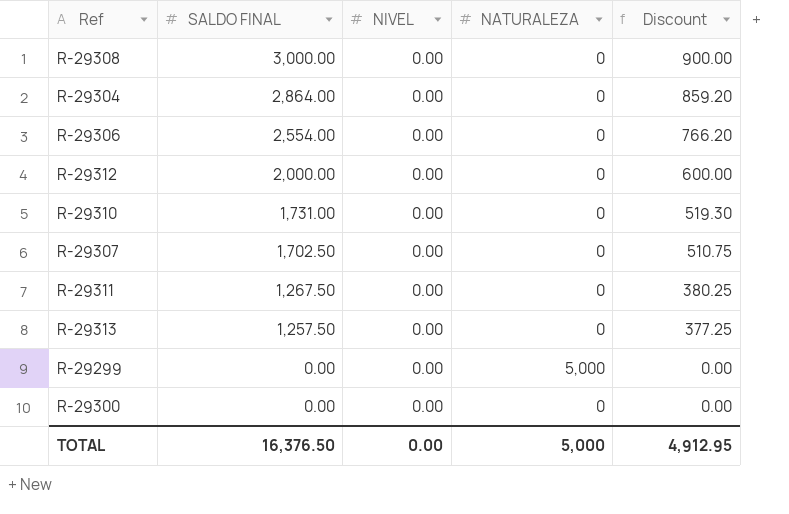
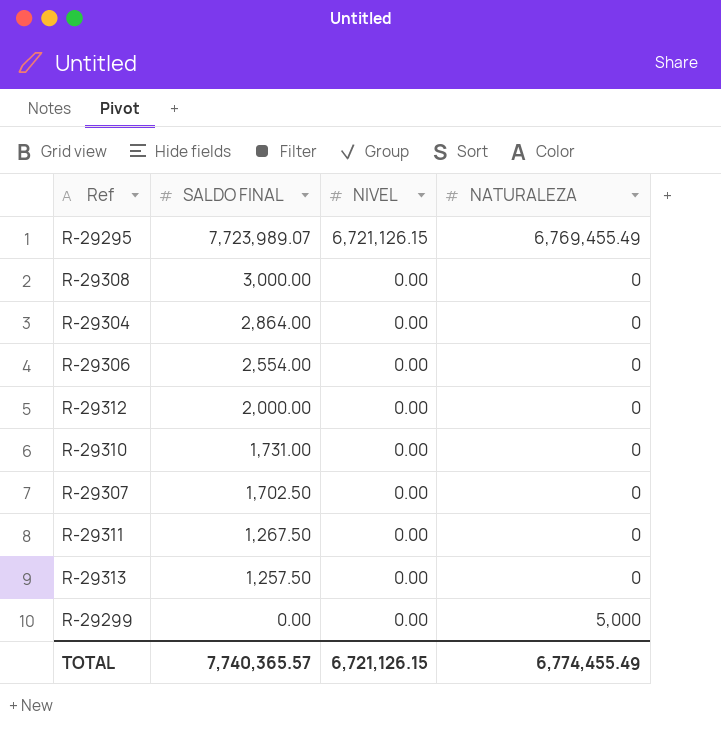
column Discount | formula: [SALDO FINAL] * 0.3 -> none
row R-29300: 0.00 | 0.00 | 0 | 0.00 -> none
row R-29295: none -> 7,723,989.07 | 6,721,126.15 | 6,769,455.49
TOTAL | SALDO FINAL: 16,376.50 -> 7,740,365.57
TOTAL | NIVEL: 0.00 -> 6,721,126.15
TOTAL | NATURALEZA: 5,000 -> 6,774,455.49

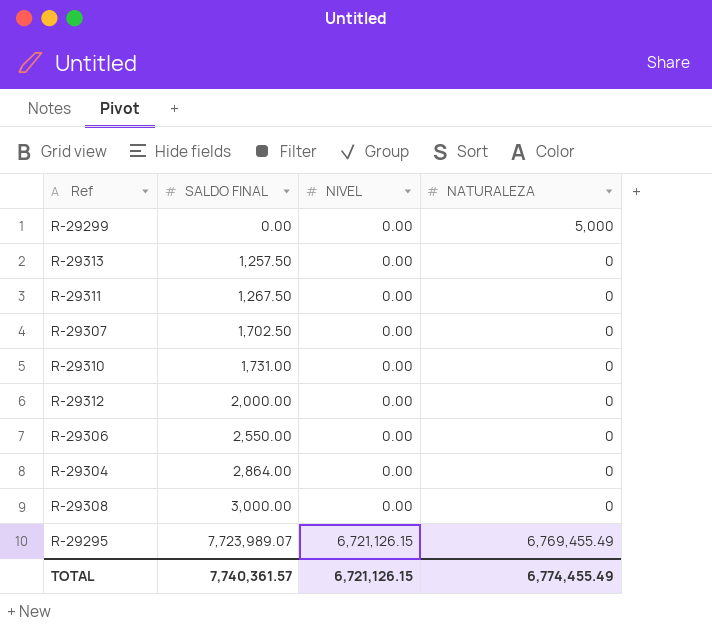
row order: SALDO FINAL descending -> SALDO FINAL ascending
R-29306 | SALDO FINAL: 2,554.00 -> 2,550.00
TOTAL | SALDO FINAL: 7,740,365.57 -> 7,740,361.57

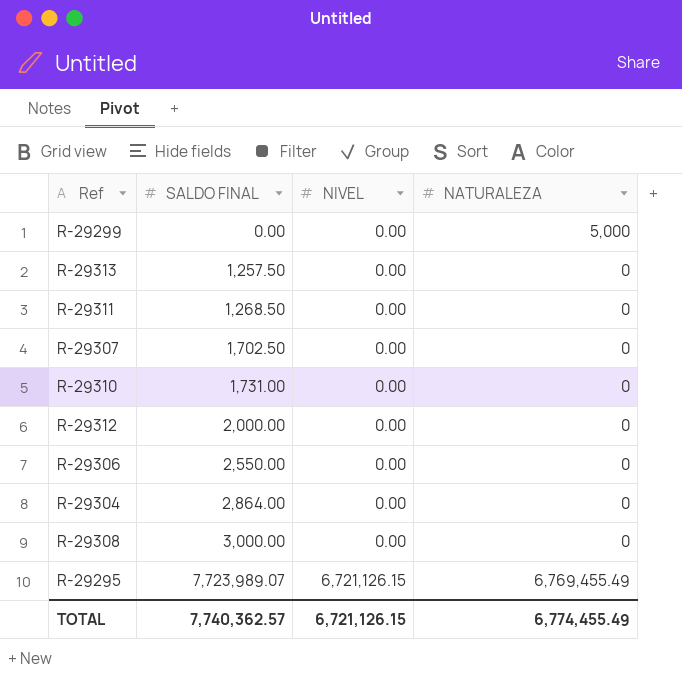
R-29311 | SALDO FINAL: 1,267.50 -> 1,268.50
TOTAL | SALDO FINAL: 7,740,361.57 -> 7,740,362.57

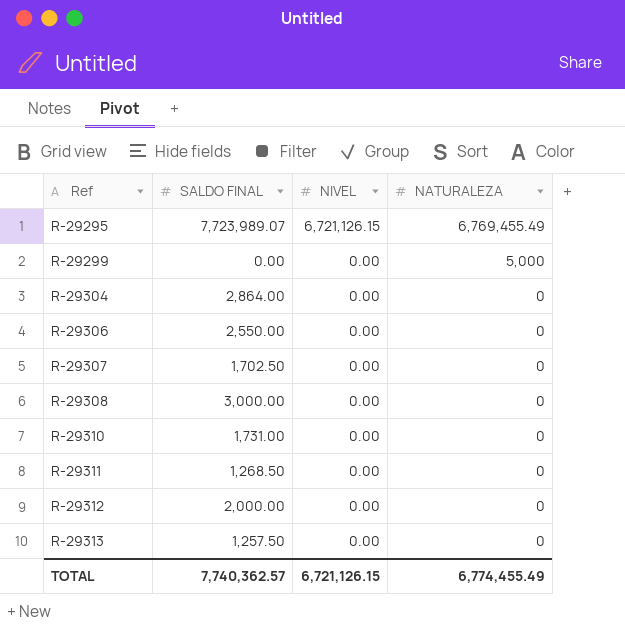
row order: SALDO FINAL ascending -> Ref ascending

